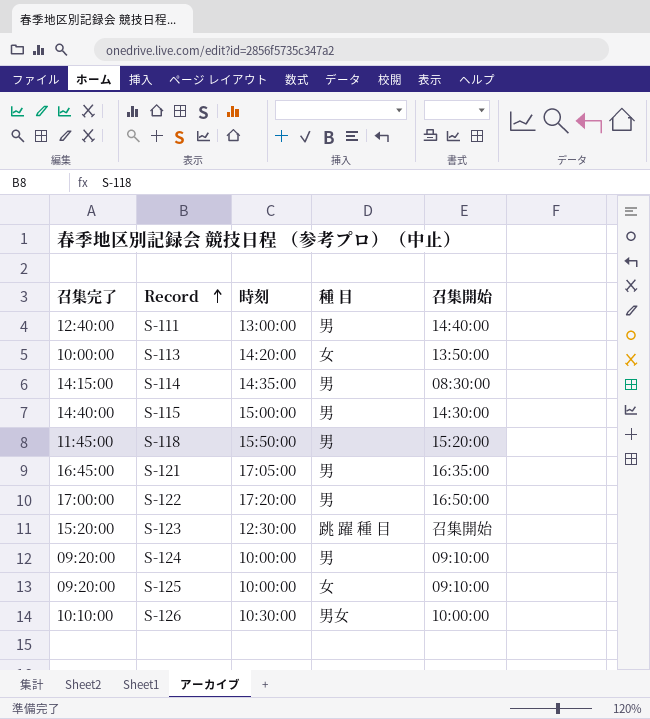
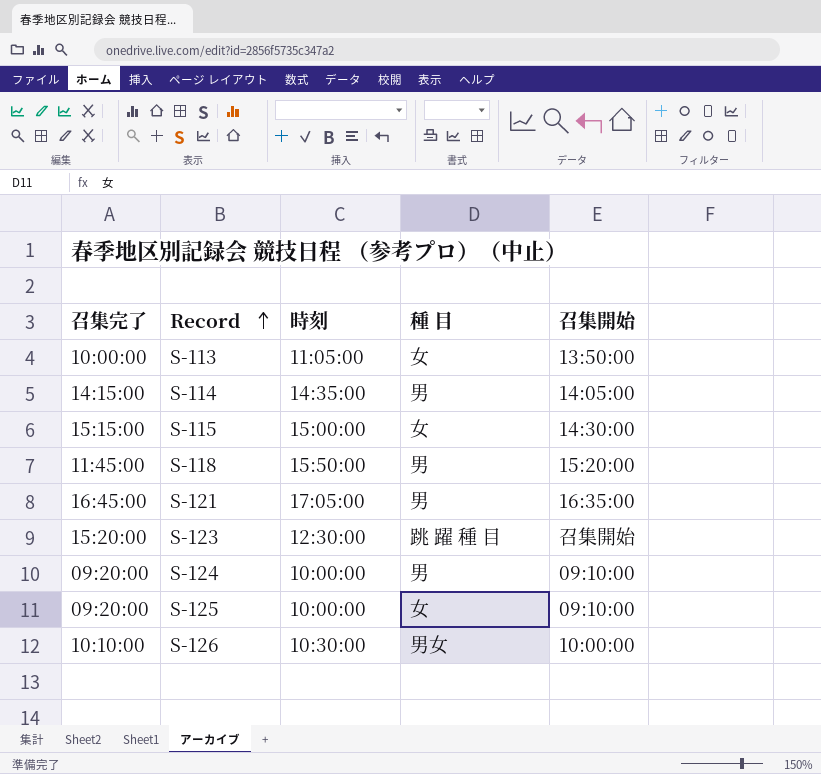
row S-111: 12:40:00 | 13:00:00 | 男 | 14:40:00 -> none
row S-122: 17:00:00 | 17:20:00 | 男 | 16:50:00 -> none
S-113 | 時刻: 14:20:00 -> 11:05:00
S-114 | 召集開始: 08:30:00 -> 14:05:00
S-115 | 召集完了: 14:40:00 -> 15:15:00
S-115 | 種 目: 男 -> 女

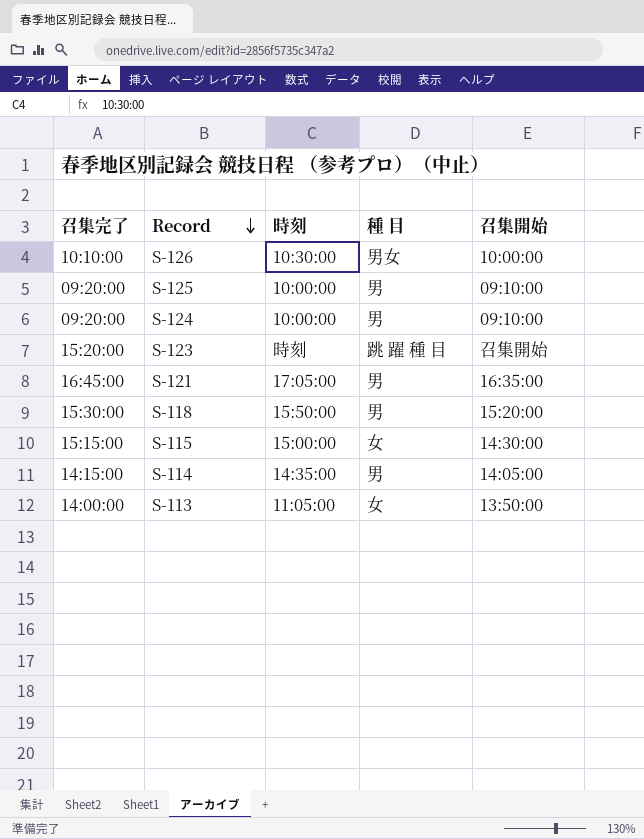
row order: Record ascending -> Record descending
S-125 | 種 目: 女 -> 男
S-123 | 時刻: 12:30:00 -> 時刻
S-118 | 召集完了: 11:45:00 -> 15:30:00
S-113 | 召集完了: 10:00:00 -> 14:00:00

